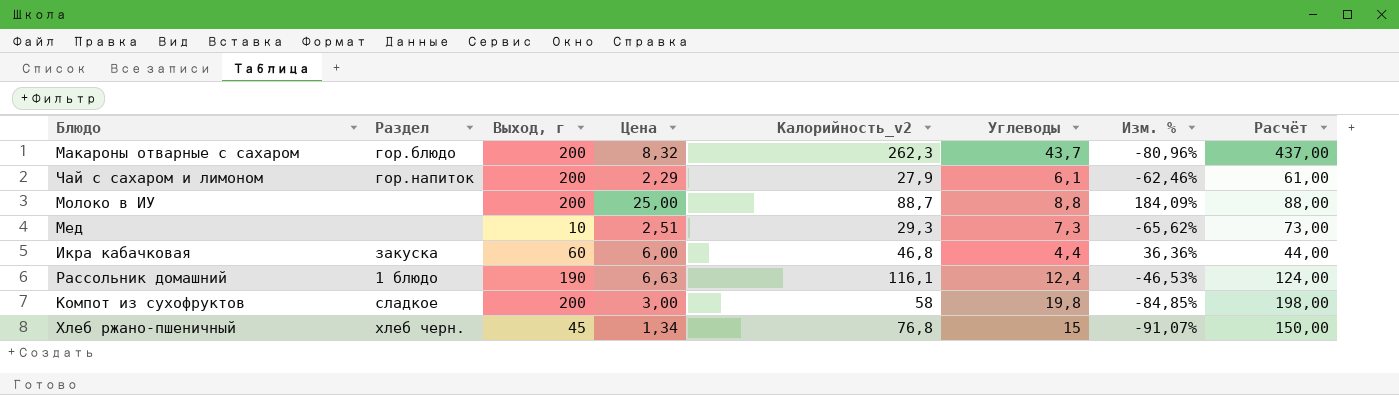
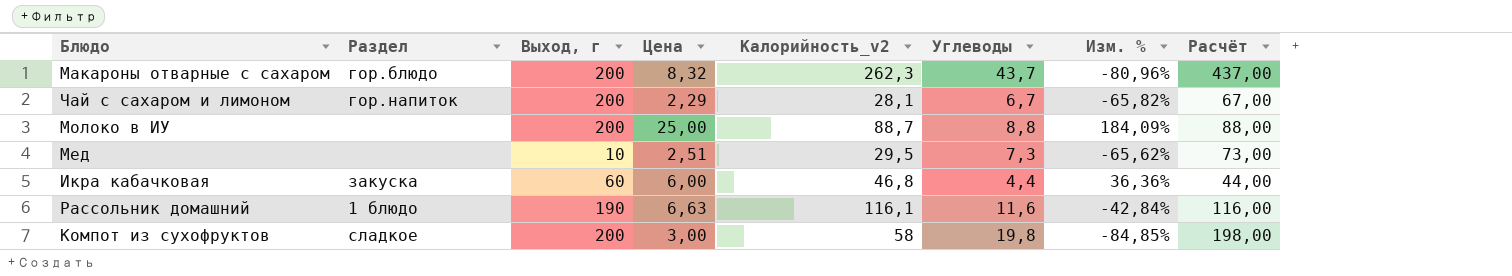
row Хлеб ржано-пшеничный: хлеб черн. | 45 | 1,34 | 76,8 | 15 | -91,07% | 150,00 -> none
Чай с сахаром и лимоном | Калорийность_v2: 27,9 -> 28,1
Чай с сахаром и лимоном | Углеводы: 6,1 -> 6,7
Чай с сахаром и лимоном | Изм. %: -62,46% -> -65,82%
Чай с сахаром и лимоном | Расчёт: 61,00 -> 67,00
Мед | Калорийность_v2: 29,3 -> 29,5
Рассольник домашний | Углеводы: 12,4 -> 11,6
Рассольник домашний | Изм. %: -46,53% -> -42,84%
Рассольник домашний | Расчёт: 124,00 -> 116,00

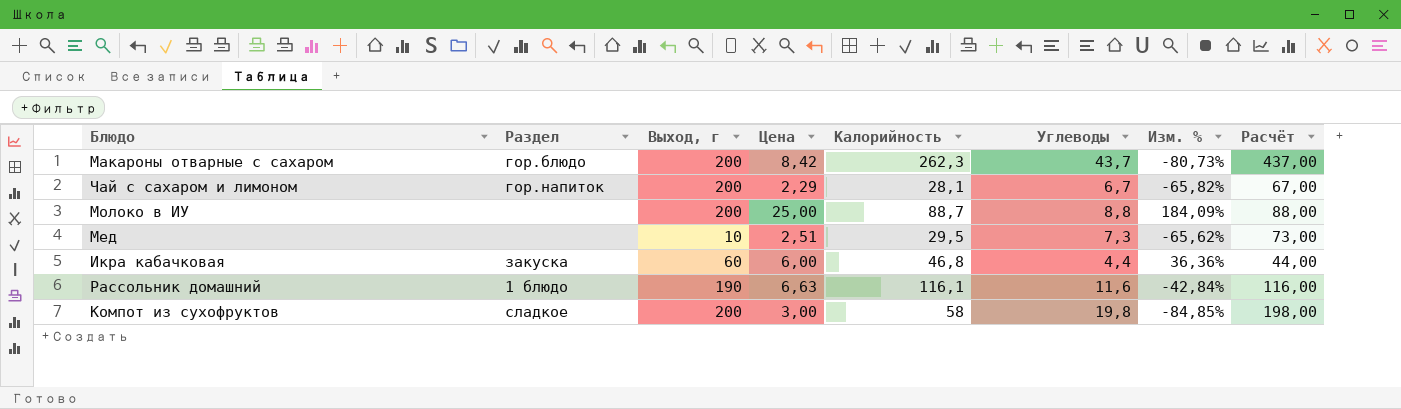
column name: Калорийность_v2 -> Калорийность
Макароны отварные с сахаром | Цена: 8,32 -> 8,42
Макароны отварные с сахаром | Изм. %: -80,96% -> -80,73%

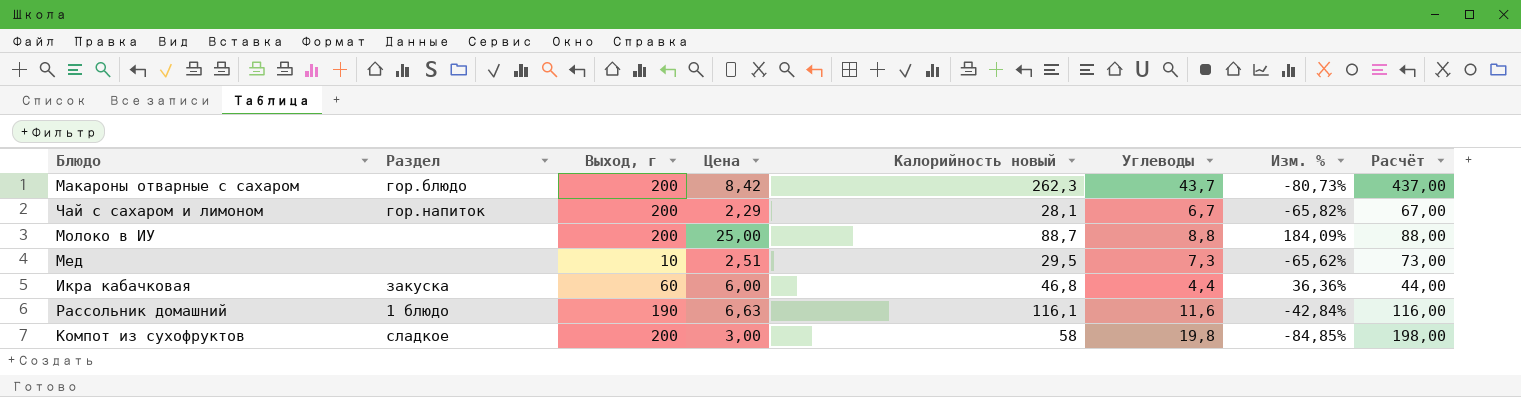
column name: Калорийность -> Калорийность новый

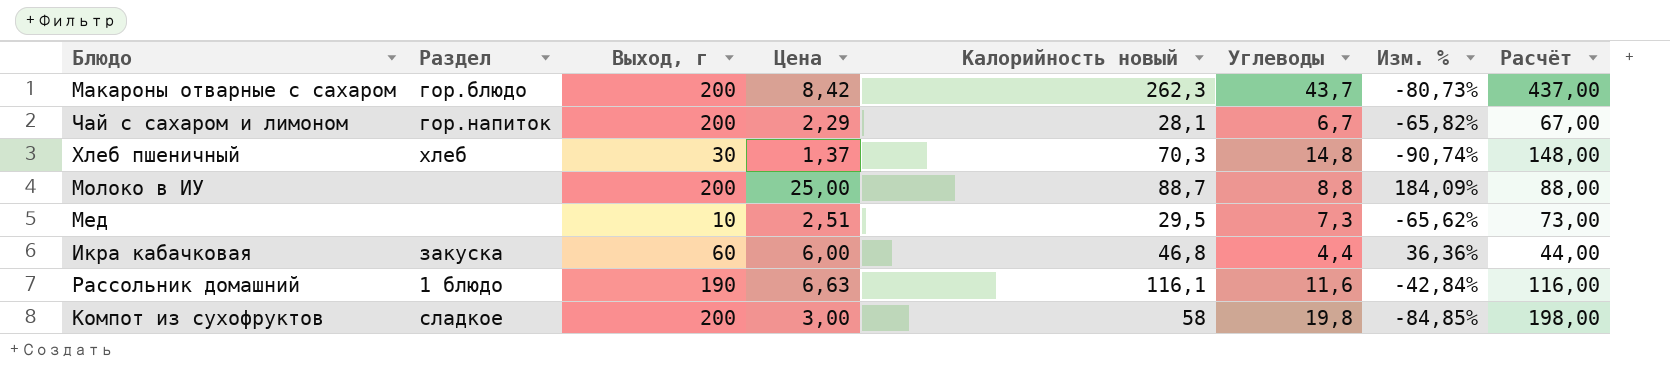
row Хлеб пшеничный: none -> хлеб | 30 | 1,37 | 70,3 | 14,8 | -90,74% | 148,00

